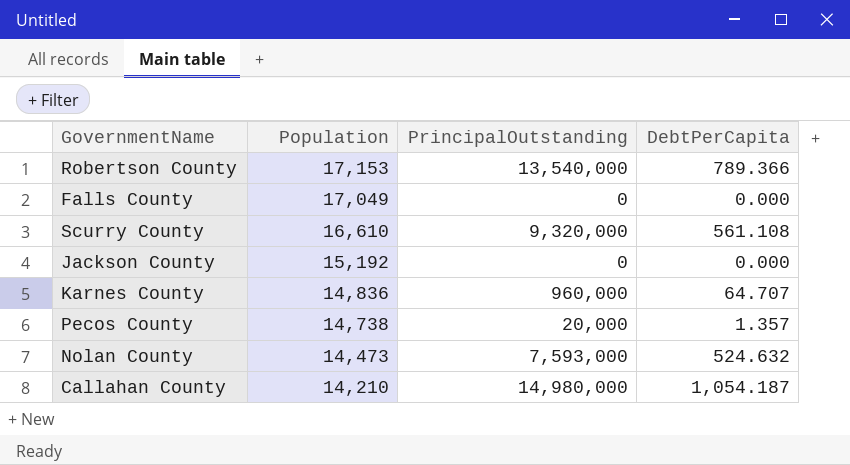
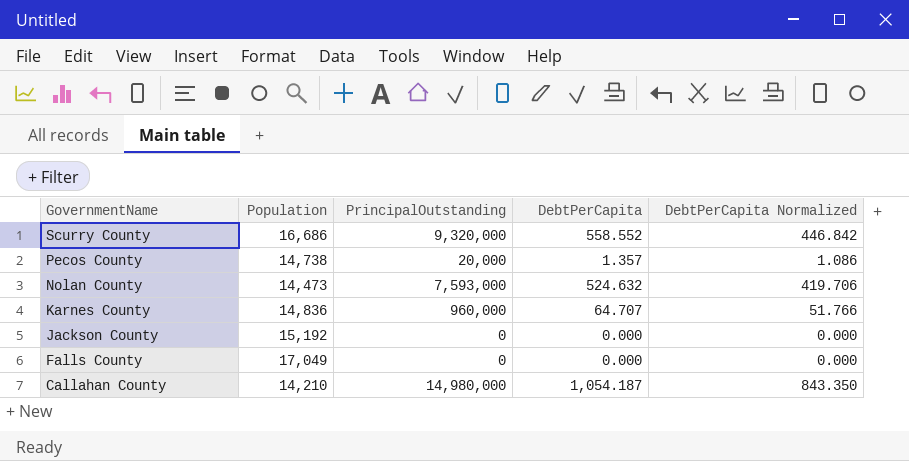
row order: Population descending -> GovernmentName descending
column DebtPerCapita Normalized | formula: none -> [DebtPerCapita] * 0.8
row Robertson County: 17,153 | 13,540,000 | 789.366 -> none
Scurry County | Population: 16,610 -> 16,686
Scurry County | DebtPerCapita: 561.108 -> 558.552

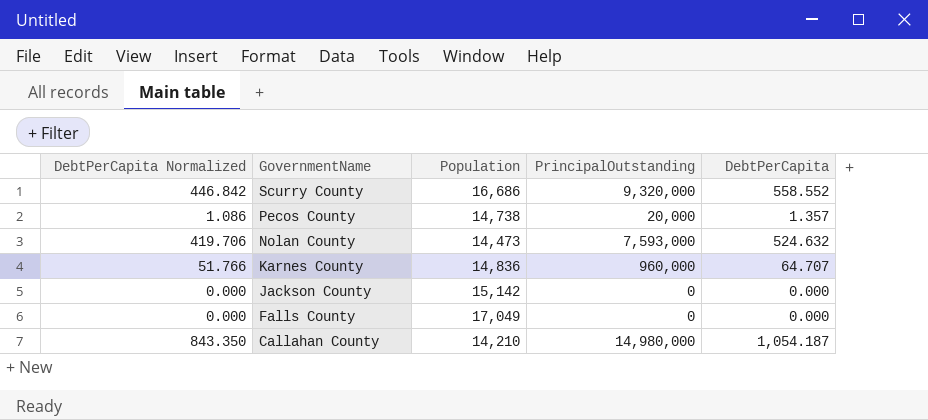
column DebtPerCapita Normalized | position: 5 -> 1
Jackson County | Population: 15,192 -> 15,142

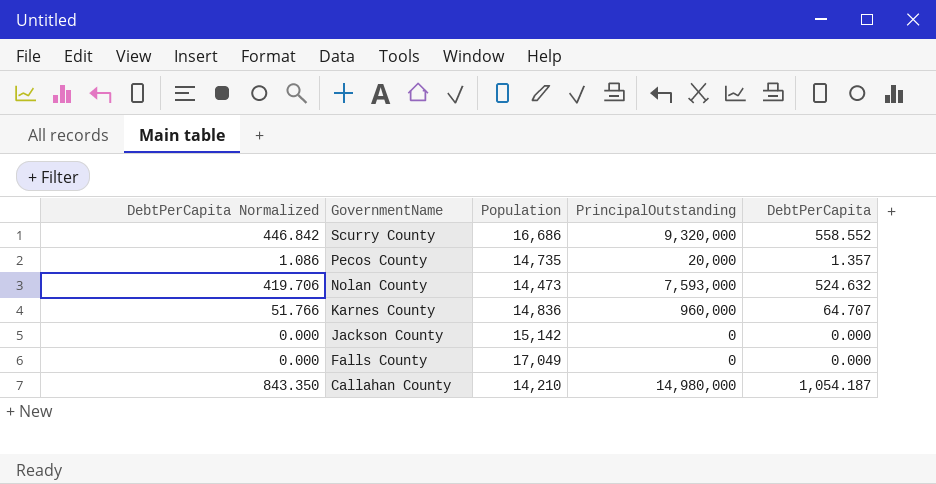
Pecos County | Population: 14,738 -> 14,735

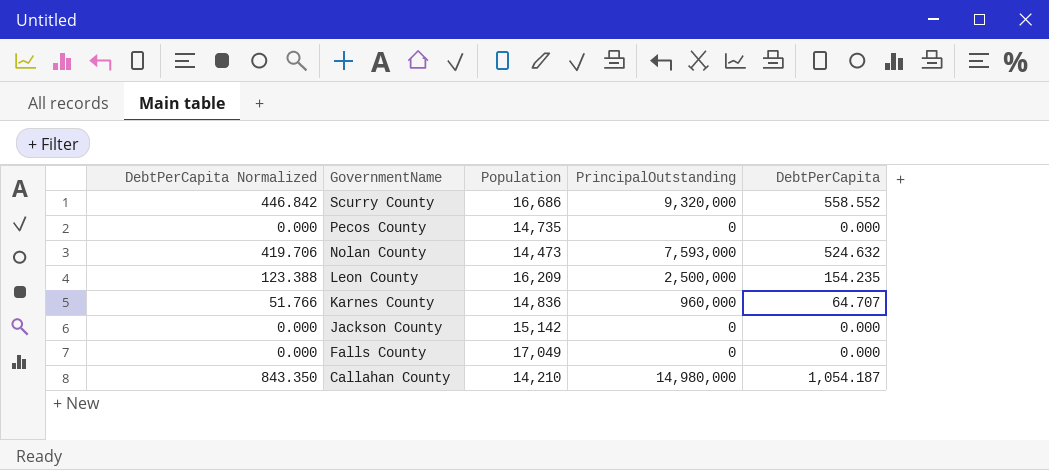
Pecos County | DebtPerCapita Normalized: 1.086 -> 0.000
Pecos County | PrincipalOutstanding: 20,000 -> 0
Pecos County | DebtPerCapita: 1.357 -> 0.000
row Leon County: none -> 123.388 | 16,209 | 2,500,000 | 154.235

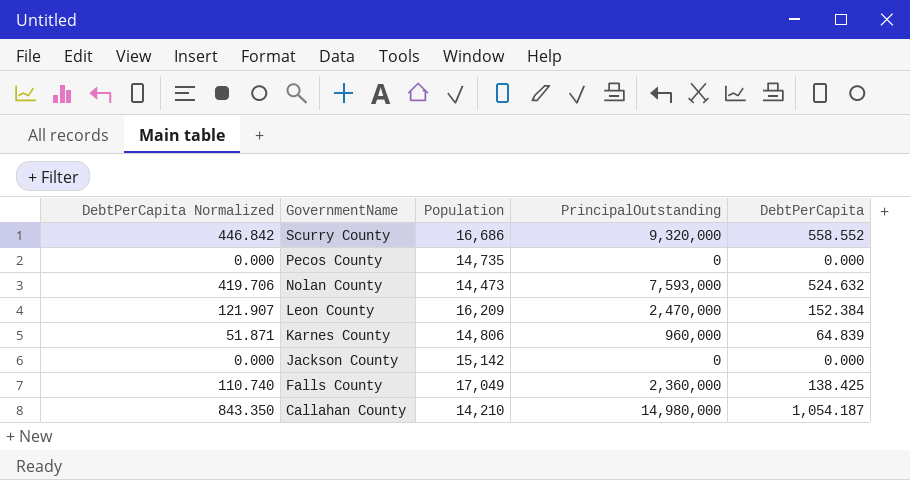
Leon County | DebtPerCapita Normalized: 123.388 -> 121.907
Leon County | PrincipalOutstanding: 2,500,000 -> 2,470,000
Leon County | DebtPerCapita: 154.235 -> 152.384
Karnes County | DebtPerCapita Normalized: 51.766 -> 51.871
Karnes County | Population: 14,836 -> 14,806
Karnes County | DebtPerCapita: 64.707 -> 64.839
Falls County | DebtPerCapita Normalized: 0.000 -> 110.740
Falls County | PrincipalOutstanding: 0 -> 2,360,000
Falls County | DebtPerCapita: 0.000 -> 138.425

